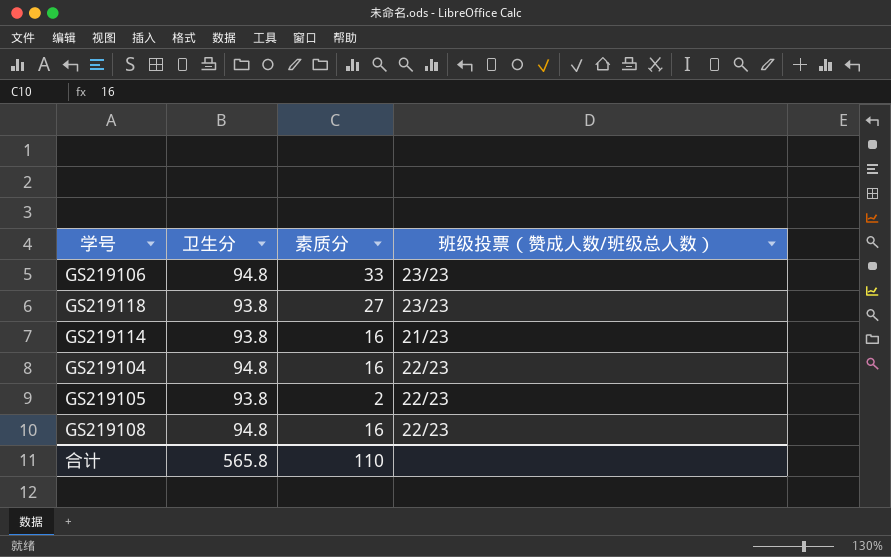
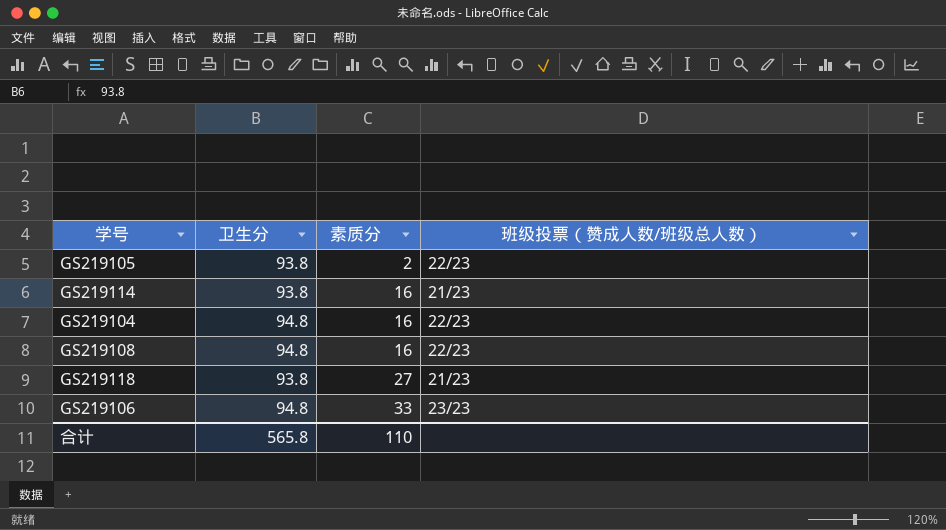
row order: none -> 素质分 ascending
GS219118 | 班级投票（赞成人数/班级总人数）: 23/23 -> 21/23

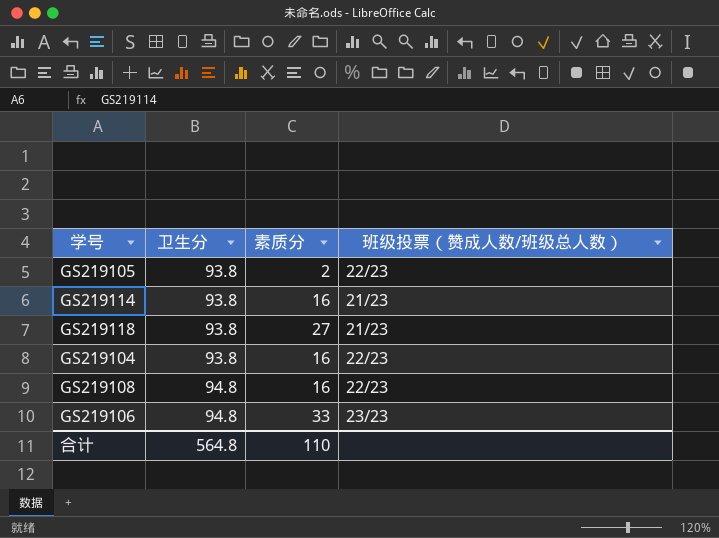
row order: 素质分 ascending -> 卫生分 ascending
GS219104 | 卫生分: 94.8 -> 93.8
合计 | 卫生分: 565.8 -> 564.8

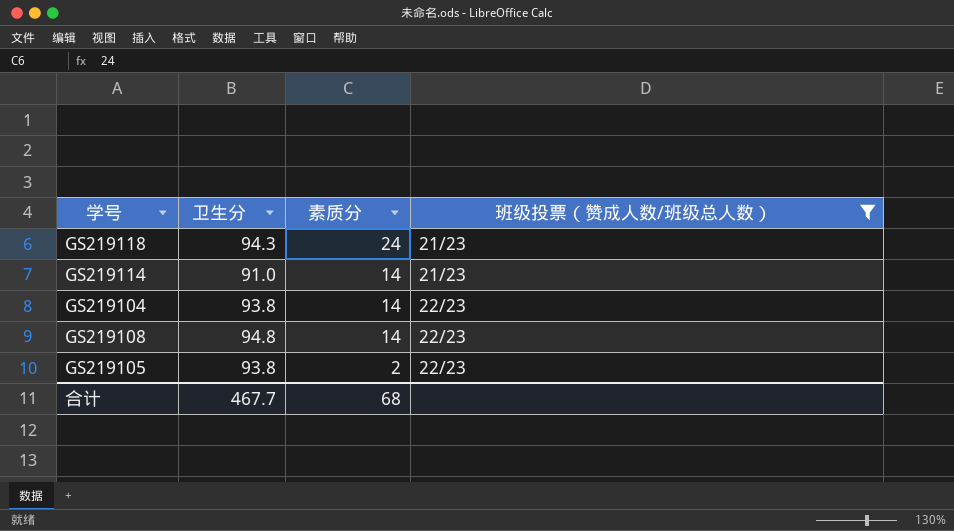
filter: none -> 班级投票（赞成人数/班级总人数） != 23/23
row order: 卫生分 ascending -> 素质分 descending
GS219118 | 卫生分: 93.8 -> 94.3
GS219118 | 素质分: 27 -> 24
GS219114 | 卫生分: 93.8 -> 91.0
GS219114 | 素质分: 16 -> 14
GS219104 | 素质分: 16 -> 14
GS219108 | 素质分: 16 -> 14
合计 | 卫生分: 564.8 -> 467.7
合计 | 素质分: 110 -> 68

